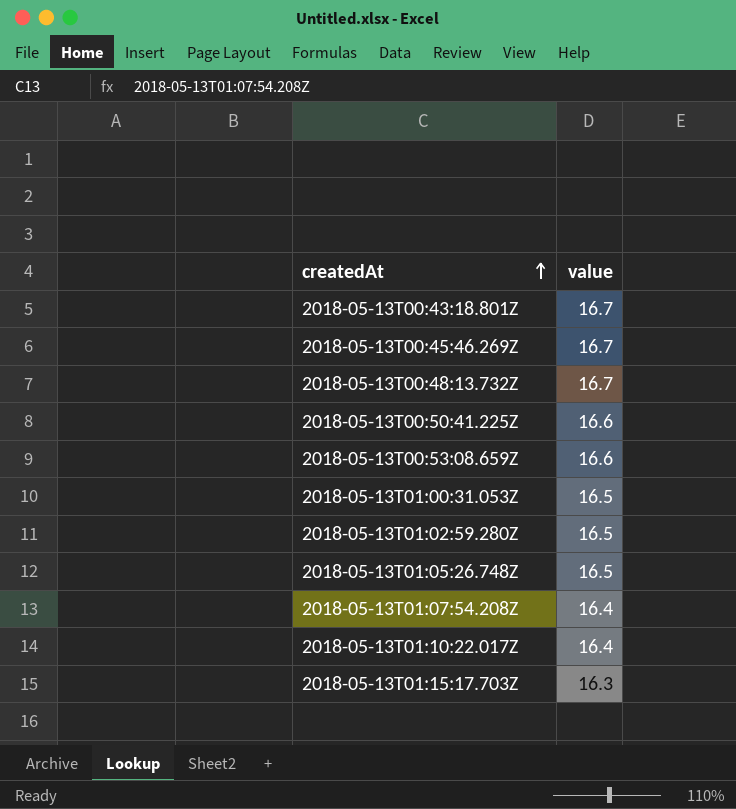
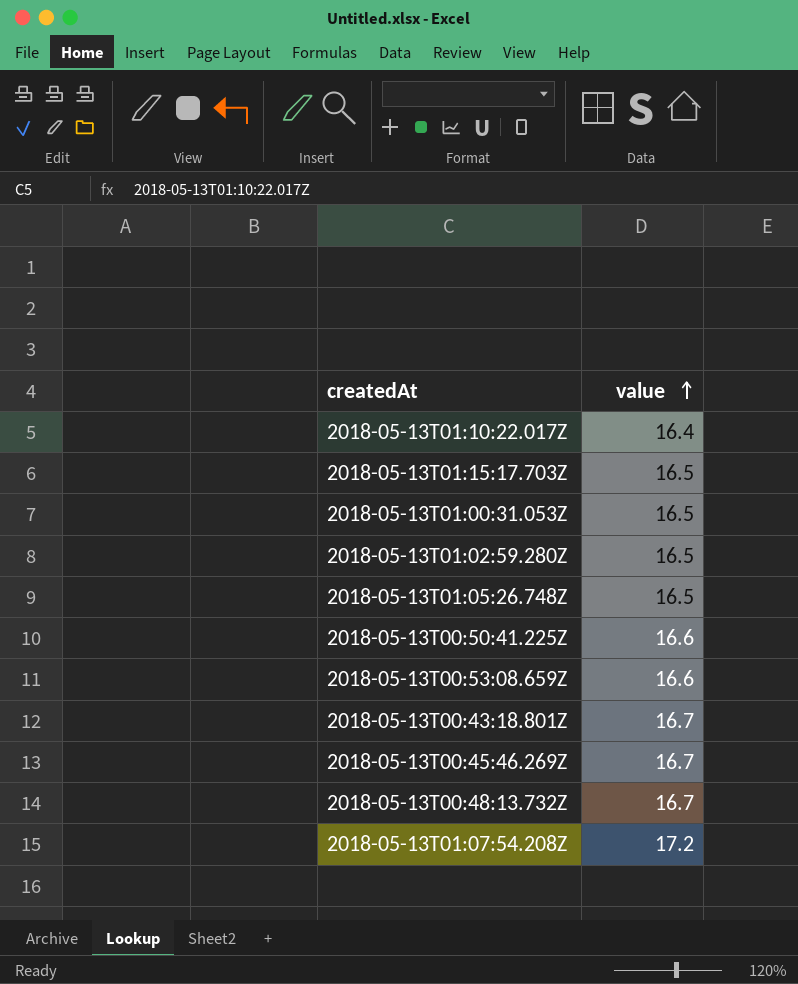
row order: createdAt ascending -> value ascending
2018-05-13T01:15:17.703Z | value: 16.3 -> 16.5
2018-05-13T01:07:54.208Z | value: 16.4 -> 17.2

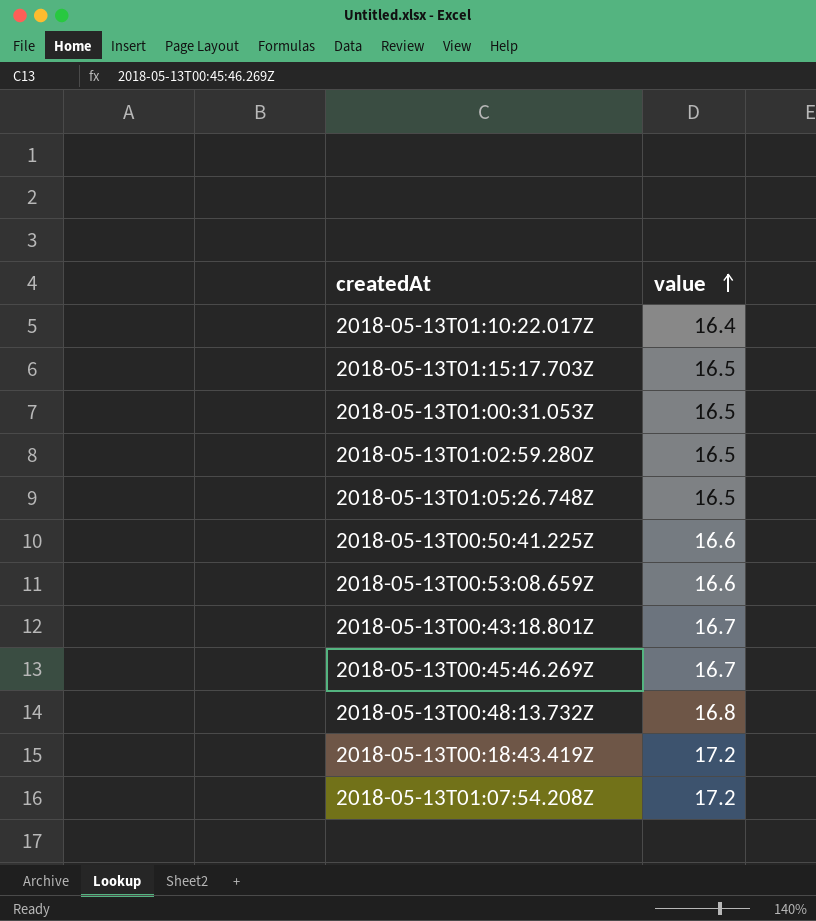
2018-05-13T00:48:13.732Z | value: 16.7 -> 16.8
row 2018-05-13T00:18:43.419Z: none -> 17.2

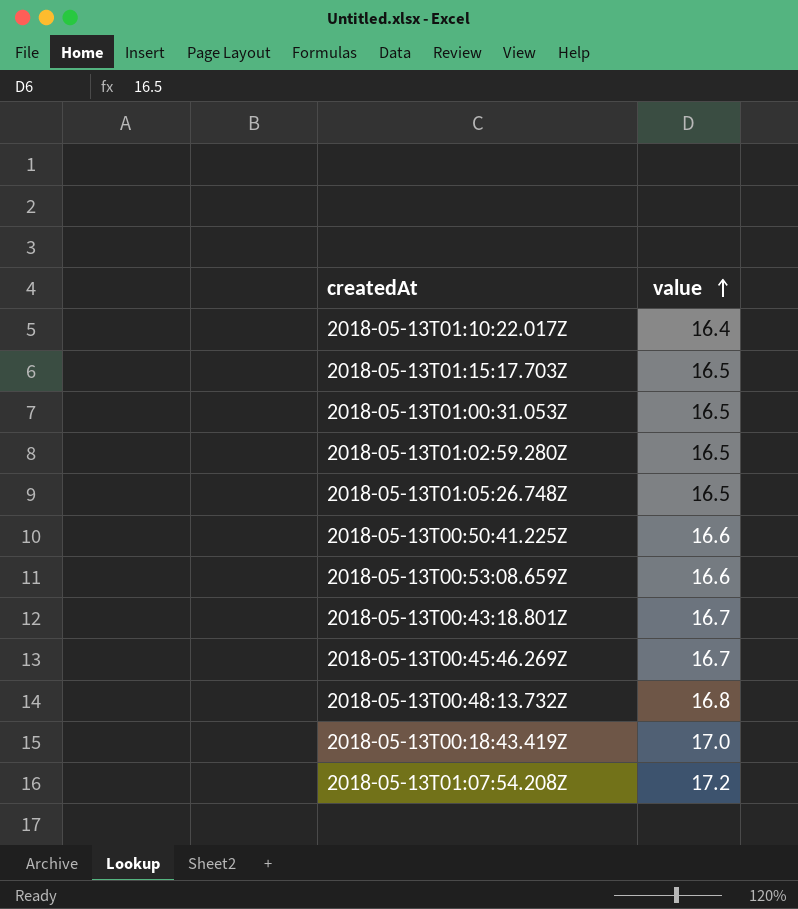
2018-05-13T00:18:43.419Z | value: 17.2 -> 17.0

